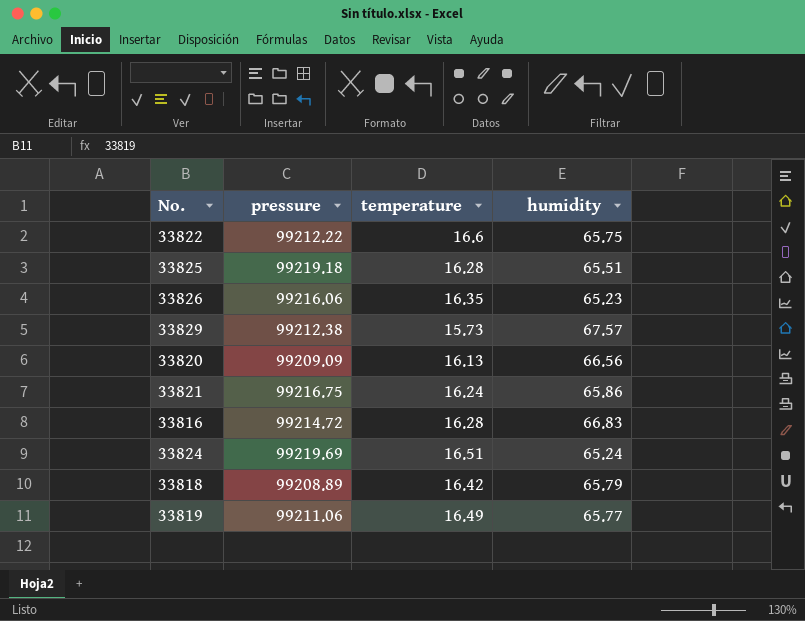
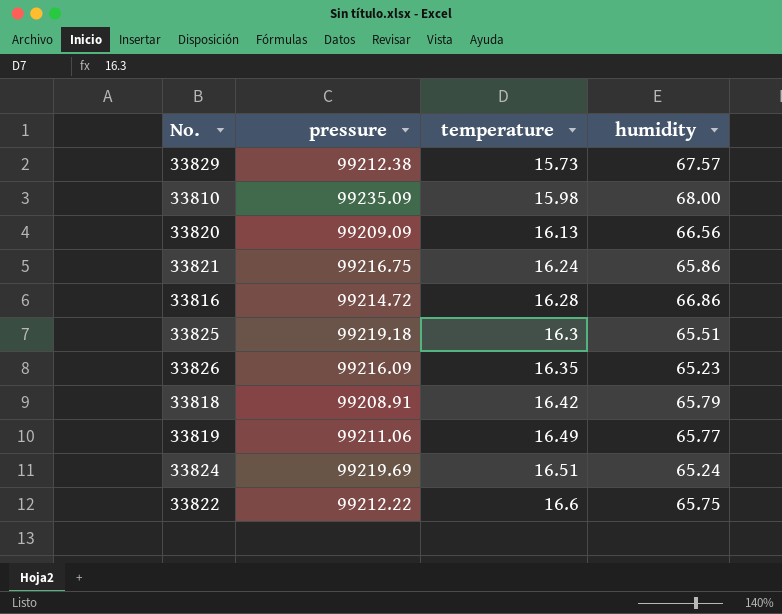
row order: none -> temperature ascending
row 33810: none -> 99235.09 | 15.98 | 68.00
33816 | humidity: 66.83 -> 66.86
33825 | temperature: 16.28 -> 16.3
33826 | pressure: 99216.06 -> 99216.09
33818 | pressure: 99208.89 -> 99208.91

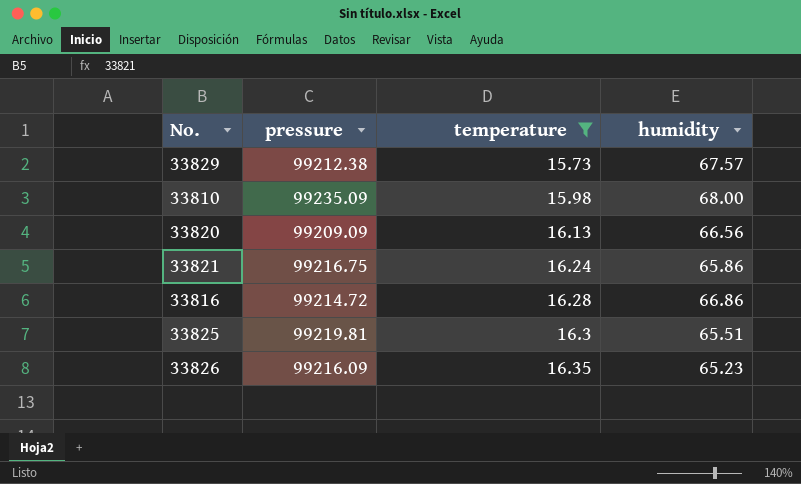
filter: none -> temperature <= 16.35
33825 | pressure: 99219.18 -> 99219.81

